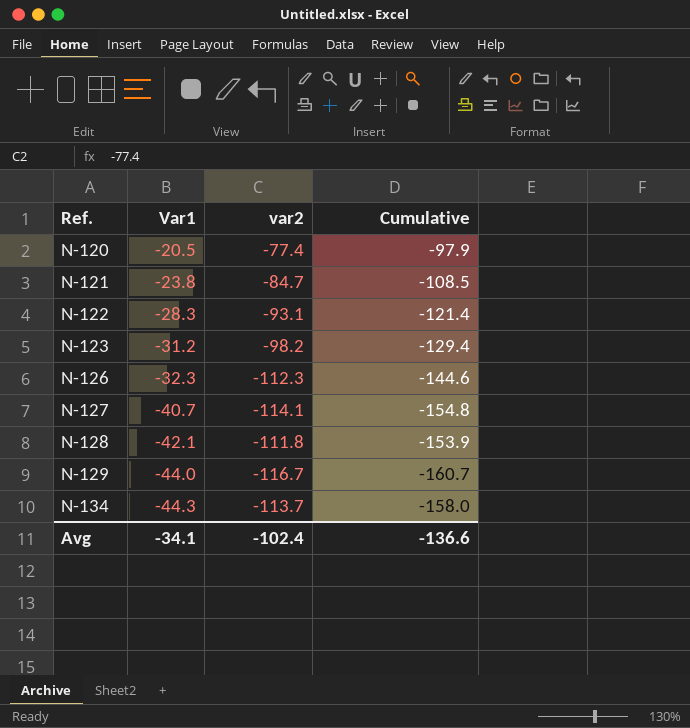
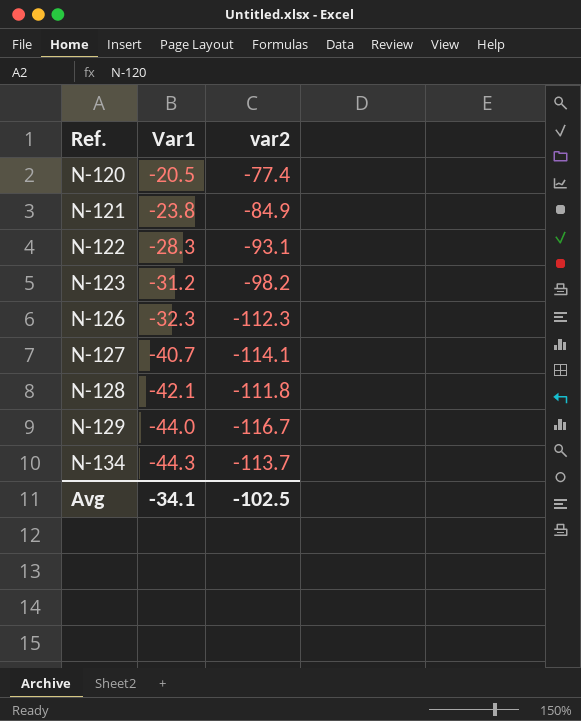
column Cumulative | formula: [Var1] + [var2] -> none
N-121 | var2: -84.7 -> -84.9
Avg | var2: -102.4 -> -102.5

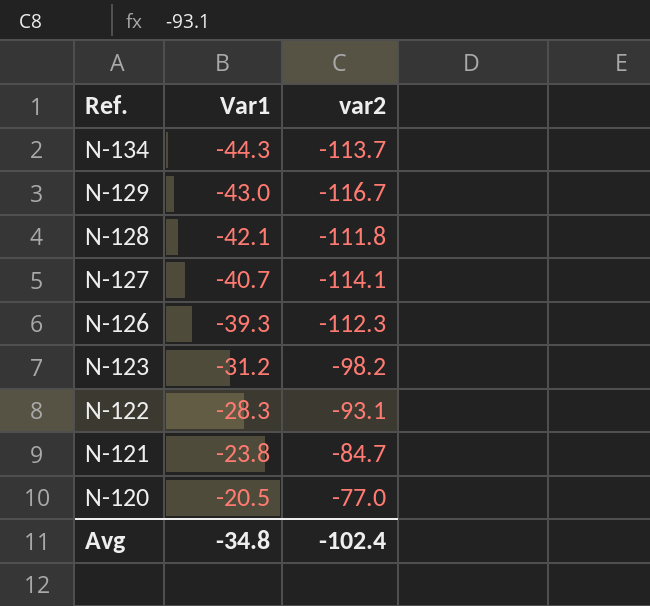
row order: Ref. ascending -> Ref. descending
N-129 | Var1: -44.0 -> -43.0
N-126 | Var1: -32.3 -> -39.3
N-121 | var2: -84.9 -> -84.7
N-120 | var2: -77.4 -> -77.0
Avg | Var1: -34.1 -> -34.8
Avg | var2: -102.5 -> -102.4

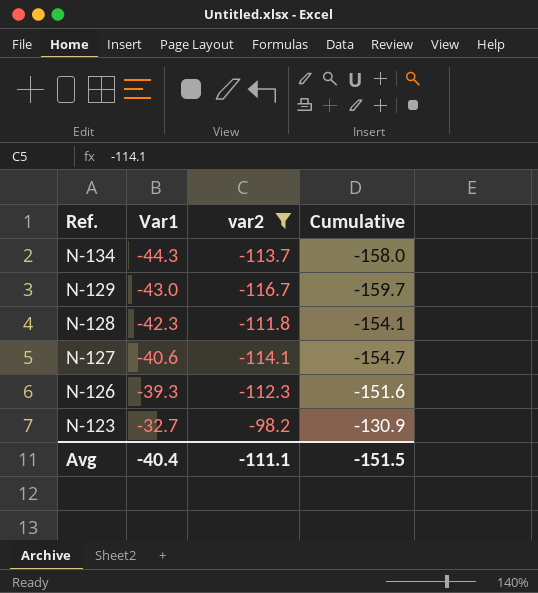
filter: none -> var2 <= -98.2
column Cumulative | formula: none -> [Var1] + [var2]
N-128 | Var1: -42.1 -> -42.3
N-127 | Var1: -40.7 -> -40.6
N-123 | Var1: -31.2 -> -32.7
Avg | Var1: -34.8 -> -40.4
Avg | var2: -102.4 -> -111.1

